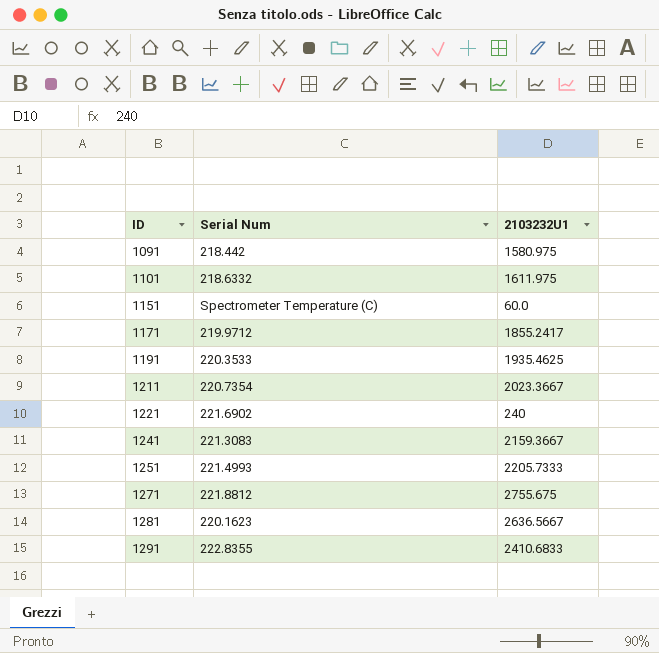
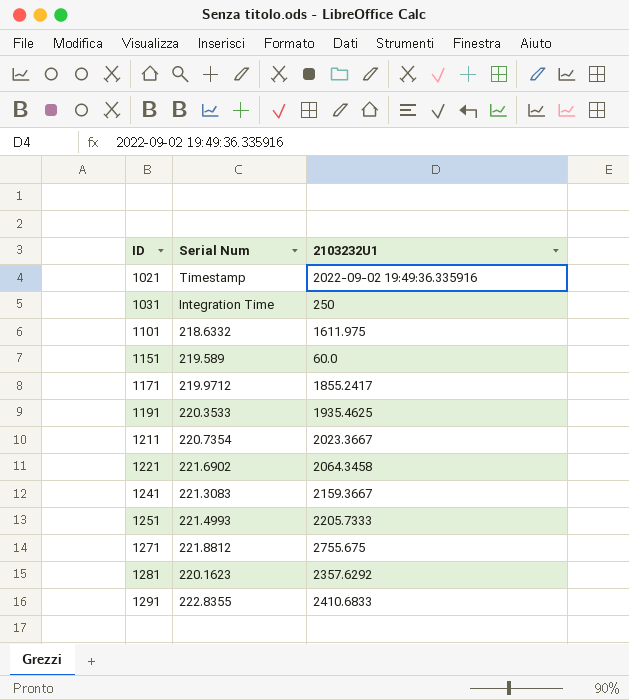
row 1091: 218.442 | 1580.975 -> none
row 1021: none -> Timestamp | 2022-09-02 19:49:36.335916
row 1031: none -> Integration Time | 250
1151 | Serial Num: Spectrometer Temperature (C) -> 219.589
1221 | 2103232U1: 240 -> 2064.3458
1281 | 2103232U1: 2636.5667 -> 2357.6292

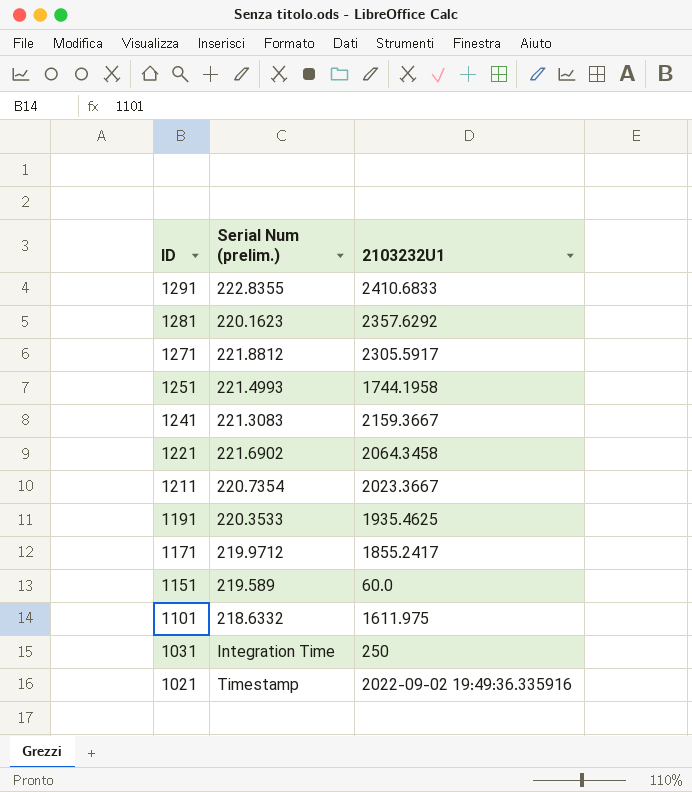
row order: ID ascending -> ID descending
column name: Serial Num -> Serial Num (prelim.)
1271 | 2103232U1: 2755.675 -> 2305.5917
1251 | 2103232U1: 2205.7333 -> 1744.1958

